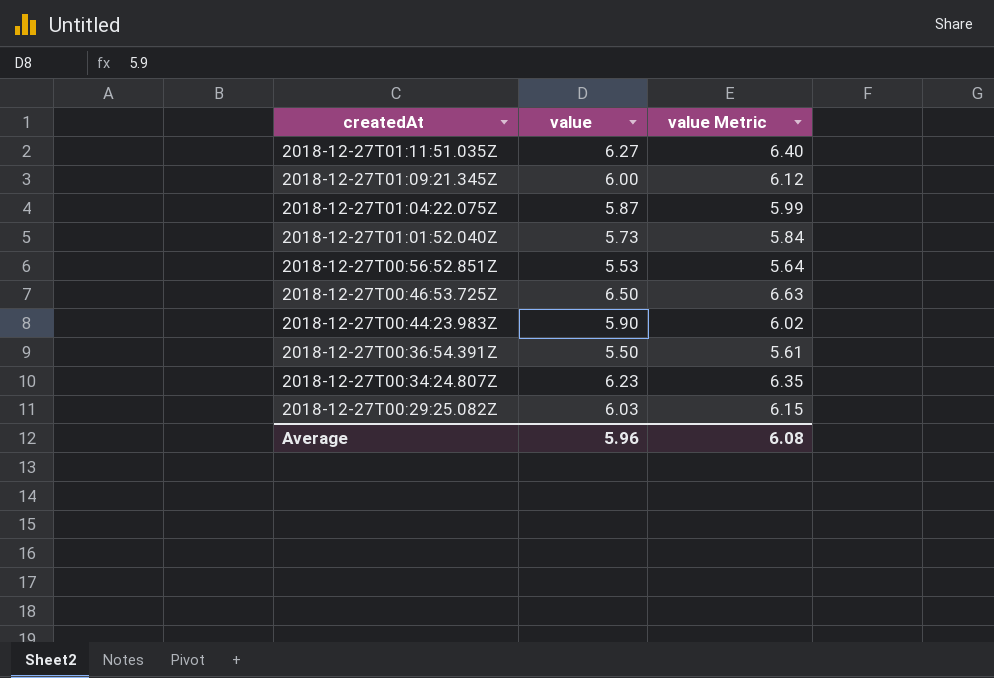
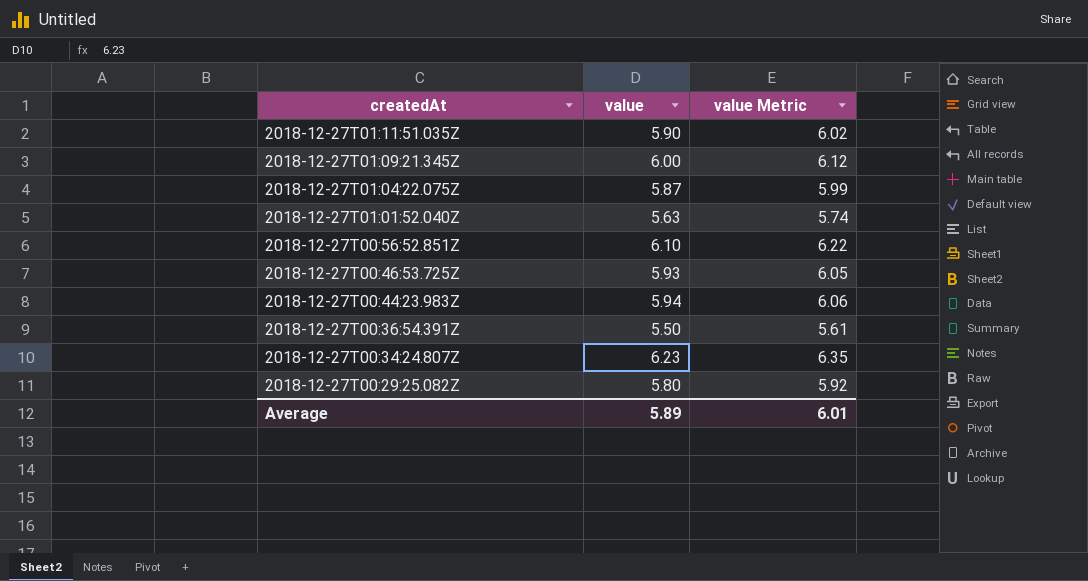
2018-12-27T01:11:51.035Z | value: 6.27 -> 5.90
2018-12-27T01:11:51.035Z | value Metric: 6.40 -> 6.02
2018-12-27T01:01:52.040Z | value: 5.73 -> 5.63
2018-12-27T01:01:52.040Z | value Metric: 5.84 -> 5.74
2018-12-27T00:56:52.851Z | value: 5.53 -> 6.10
2018-12-27T00:56:52.851Z | value Metric: 5.64 -> 6.22
2018-12-27T00:46:53.725Z | value: 6.50 -> 5.93
2018-12-27T00:46:53.725Z | value Metric: 6.63 -> 6.05
2018-12-27T00:44:23.983Z | value: 5.90 -> 5.94
2018-12-27T00:44:23.983Z | value Metric: 6.02 -> 6.06
2018-12-27T00:29:25.082Z | value: 6.03 -> 5.80
2018-12-27T00:29:25.082Z | value Metric: 6.15 -> 5.92
Average | value: 5.96 -> 5.89
Average | value Metric: 6.08 -> 6.01

